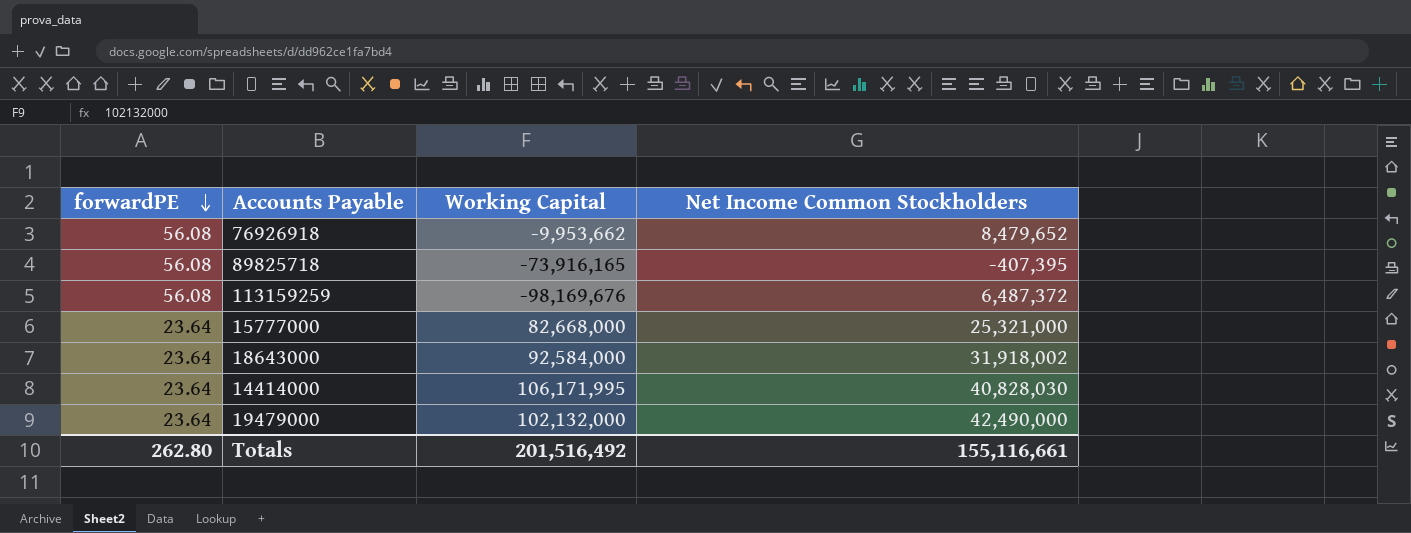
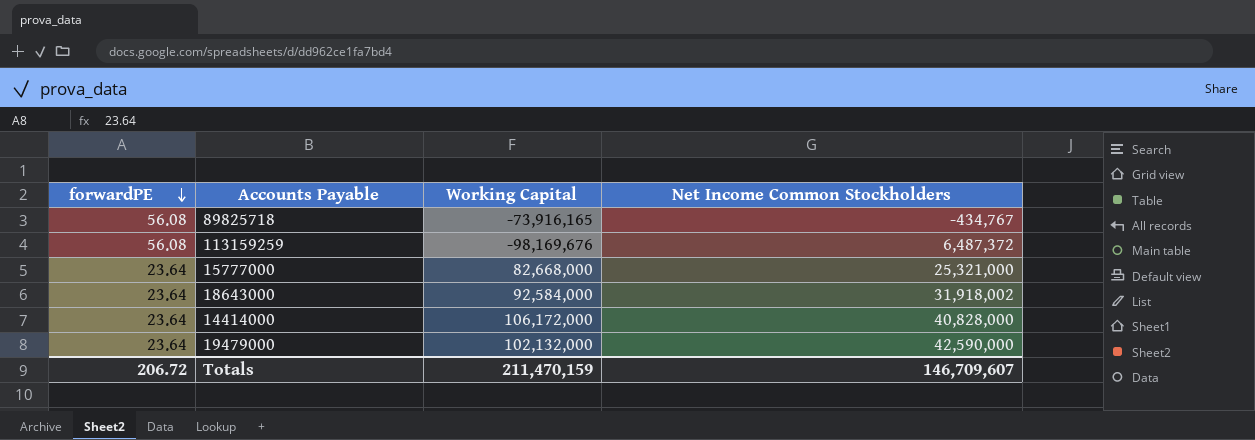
row 76926918: 56.08 | -9,953,662 | 8,479,652 -> none
89825718 | Net Income Common Stockholders: -407,395 -> -434,767
14414000 | Working Capital: 106,171,995 -> 106,172,000
14414000 | Net Income Common Stockholders: 40,828,030 -> 40,828,000
19479000 | Net Income Common Stockholders: 42,490,000 -> 42,590,000
Totals | forwardPE: 262.80 -> 206.72
Totals | Working Capital: 201,516,492 -> 211,470,159
Totals | Net Income Common Stockholders: 155,116,661 -> 146,709,607

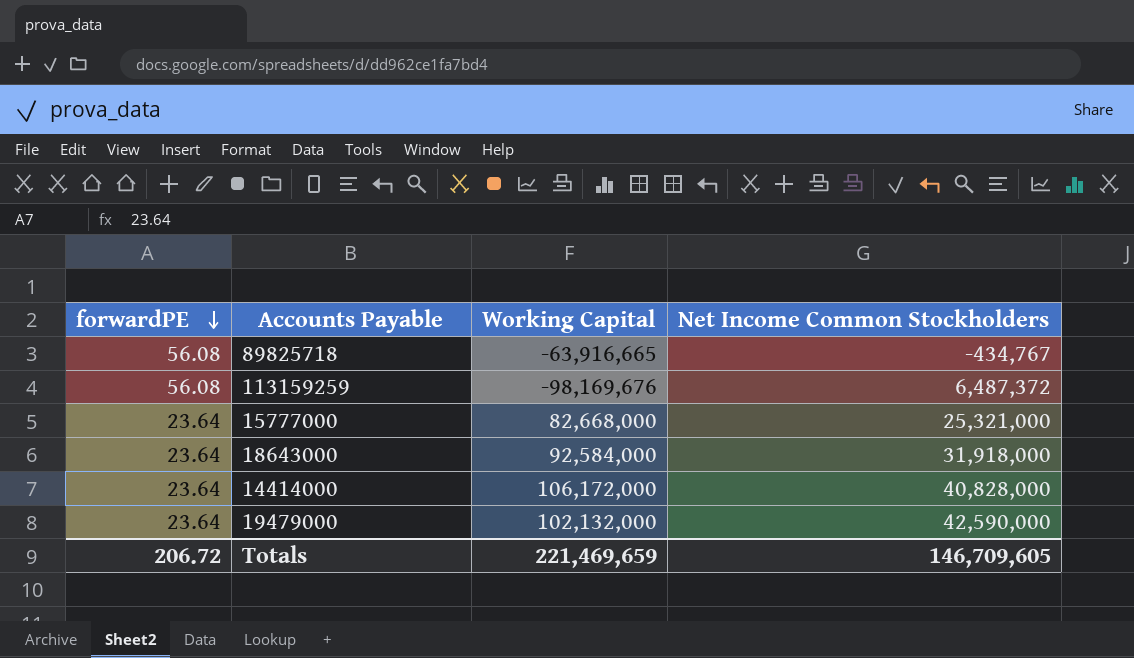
89825718 | Working Capital: -73,916,165 -> -63,916,665
18643000 | Net Income Common Stockholders: 31,918,002 -> 31,918,000
Totals | Working Capital: 211,470,159 -> 221,469,659
Totals | Net Income Common Stockholders: 146,709,607 -> 146,709,605

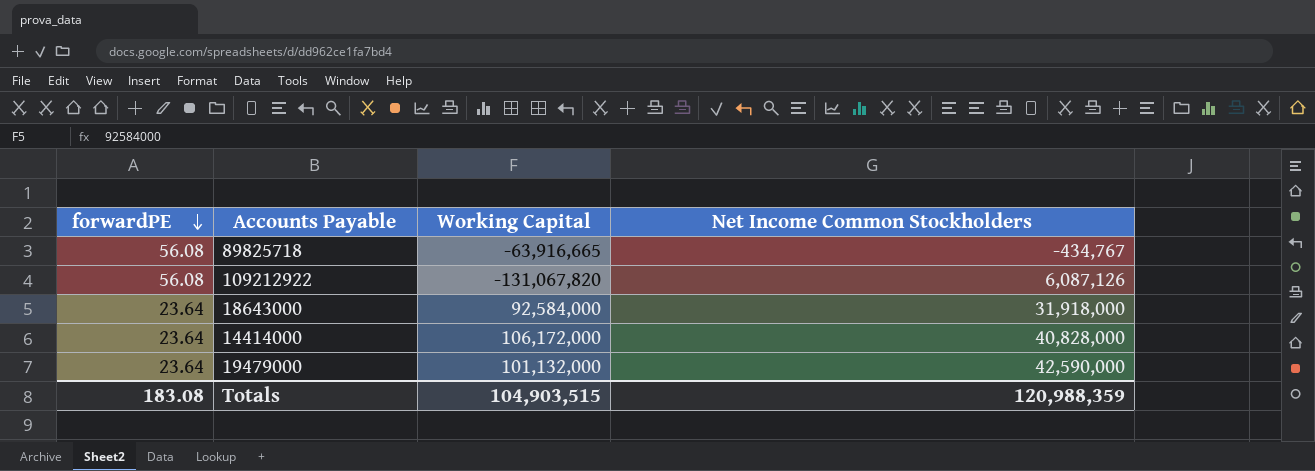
row 113159259: 56.08 | -98,169,676 | 6,487,372 -> none
row 15777000: 23.64 | 82,668,000 | 25,321,000 -> none
row 109212922: none -> 56.08 | -131,067,820 | 6,087,126
19479000 | Working Capital: 102,132,000 -> 101,132,000
Totals | forwardPE: 206.72 -> 183.08
Totals | Working Capital: 221,469,659 -> 104,903,515
Totals | Net Income Common Stockholders: 146,709,605 -> 120,988,359

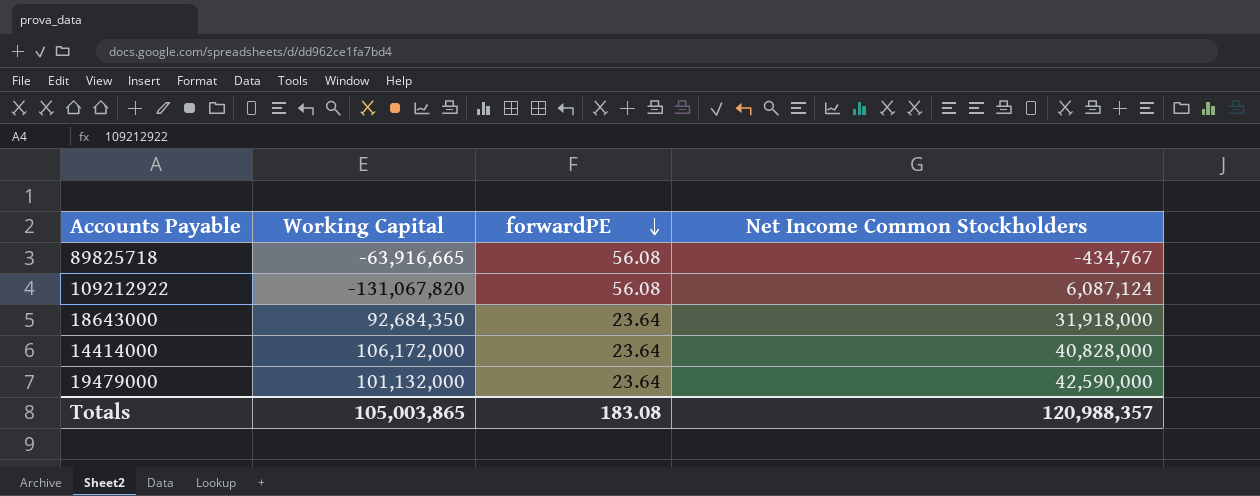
column forwardPE | position: 1 -> 3
109212922 | Net Income Common Stockholders: 6,087,126 -> 6,087,124
18643000 | Working Capital: 92,584,000 -> 92,684,350
Totals | Working Capital: 104,903,515 -> 105,003,865
Totals | Net Income Common Stockholders: 120,988,359 -> 120,988,357

